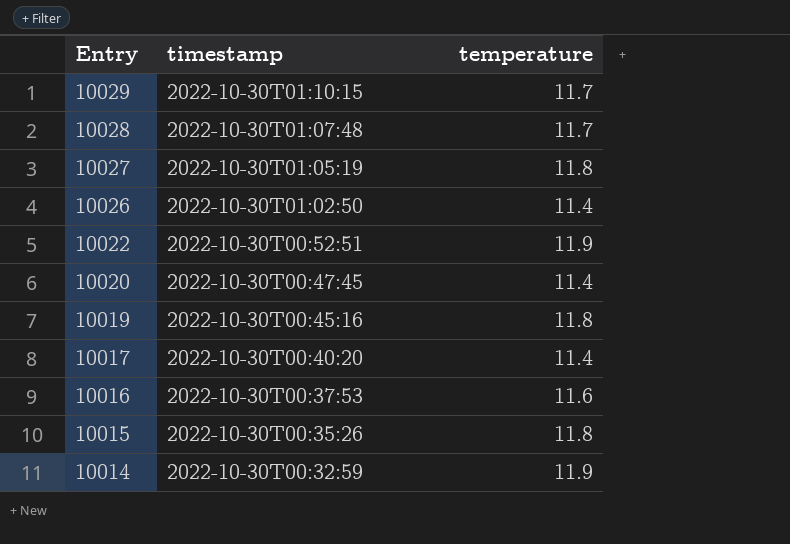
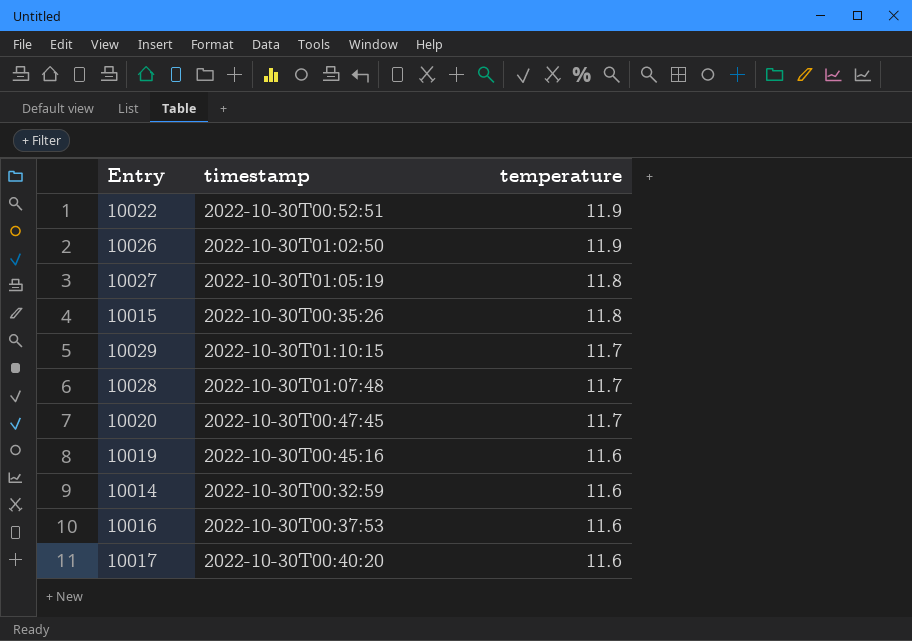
row order: Entry descending -> temperature descending
10026 | temperature: 11.4 -> 11.9
10020 | temperature: 11.4 -> 11.7
10019 | temperature: 11.8 -> 11.6
10014 | temperature: 11.9 -> 11.6
10017 | temperature: 11.4 -> 11.6

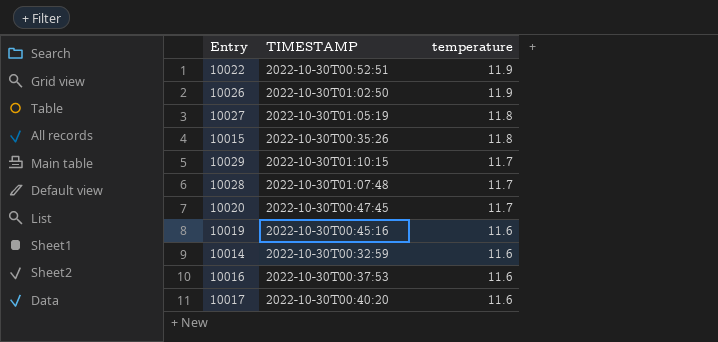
column name: timestamp -> TIMESTAMP

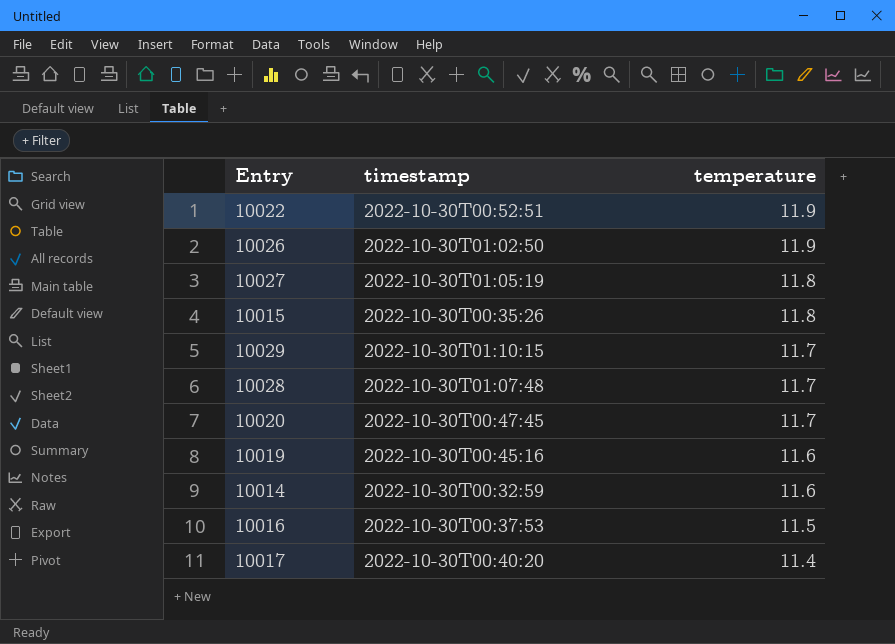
column name: TIMESTAMP -> timestamp
10016 | temperature: 11.6 -> 11.5
10017 | temperature: 11.6 -> 11.4

